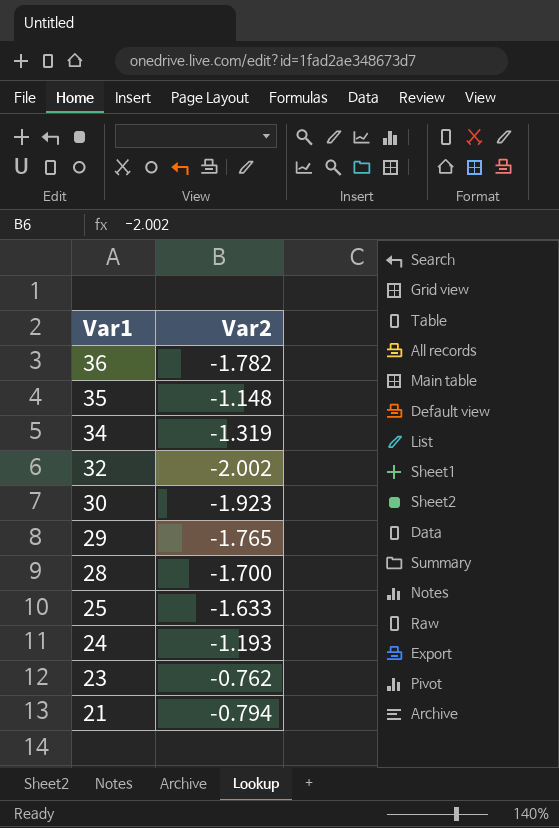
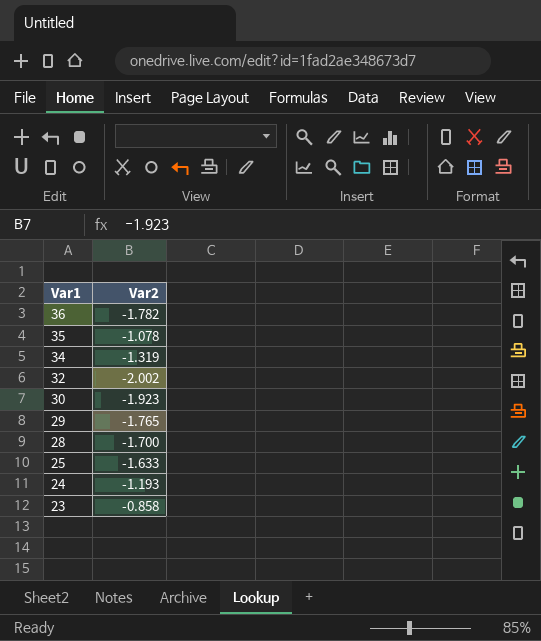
row 21: -0.794 -> none
35 | Var2: -1.148 -> -1.078
23 | Var2: -0.762 -> -0.858

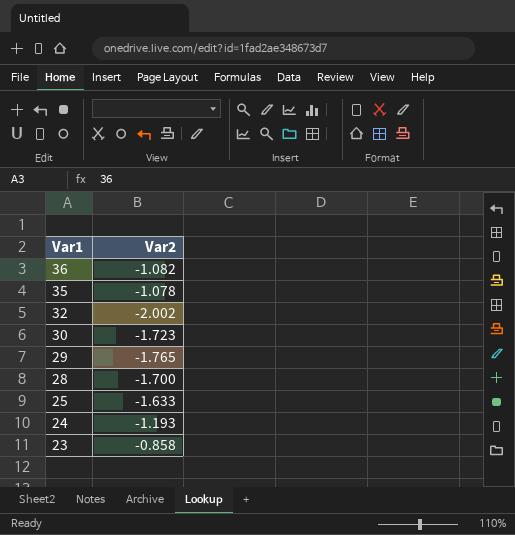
row 34: -1.319 -> none
36 | Var2: -1.782 -> -1.082
30 | Var2: -1.923 -> -1.723

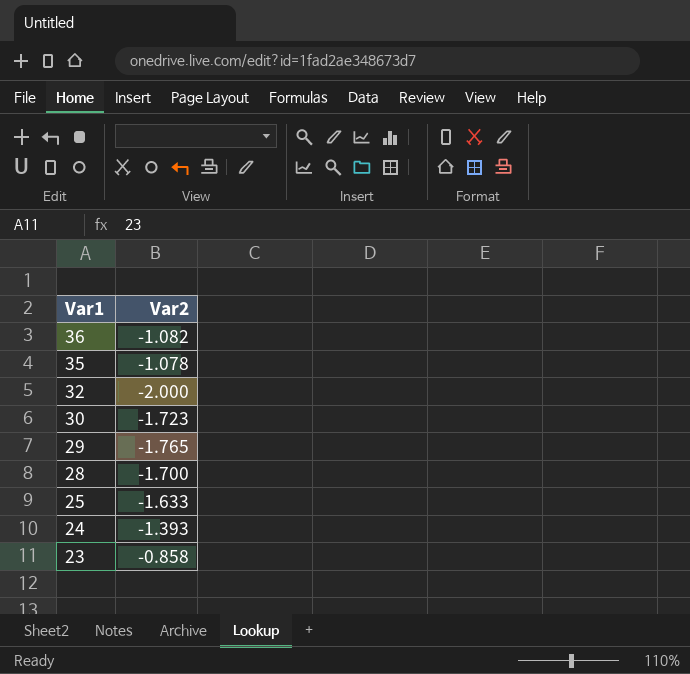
32 | Var2: -2.002 -> -2.000
24 | Var2: -1.193 -> -1.393

